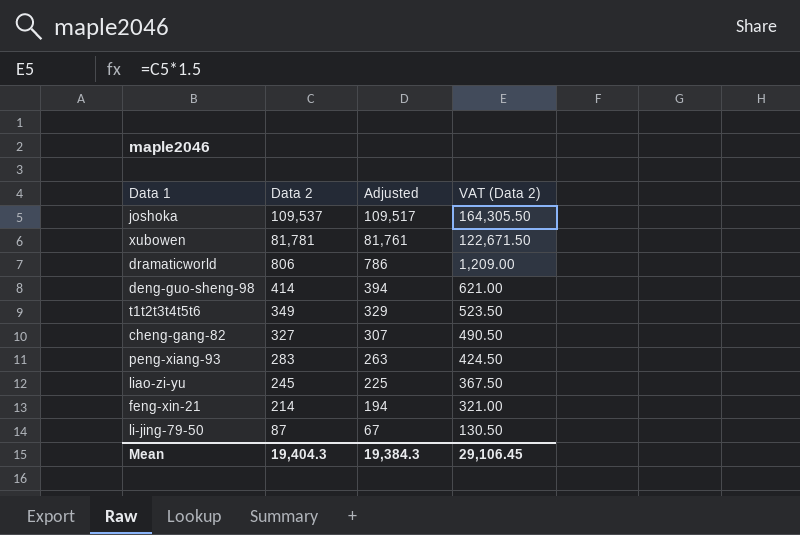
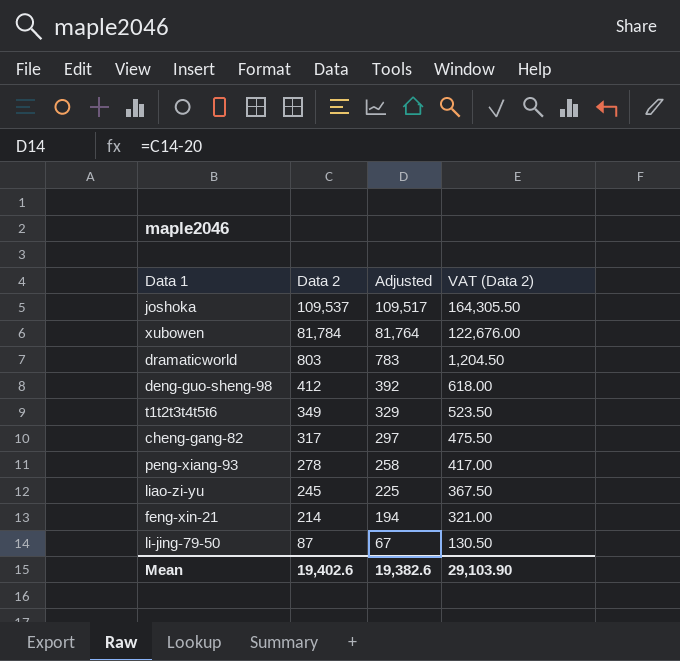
xubowen | Data 2: 81,781 -> 81,784
xubowen | Adjusted: 81,761 -> 81,764
xubowen | VAT (Data 2): 122,671.50 -> 122,676.00
dramaticworld | Data 2: 806 -> 803
dramaticworld | Adjusted: 786 -> 783
dramaticworld | VAT (Data 2): 1,209.00 -> 1,204.50
deng-guo-sheng-98 | Data 2: 414 -> 412
deng-guo-sheng-98 | Adjusted: 394 -> 392
deng-guo-sheng-98 | VAT (Data 2): 621.00 -> 618.00
cheng-gang-82 | Data 2: 327 -> 317
cheng-gang-82 | Adjusted: 307 -> 297
cheng-gang-82 | VAT (Data 2): 490.50 -> 475.50
peng-xiang-93 | Data 2: 283 -> 278
peng-xiang-93 | Adjusted: 263 -> 258
peng-xiang-93 | VAT (Data 2): 424.50 -> 417.00
Mean | Data 2: 19,404.3 -> 19,402.6
Mean | Adjusted: 19,384.3 -> 19,382.6
Mean | VAT (Data 2): 29,106.45 -> 29,103.90

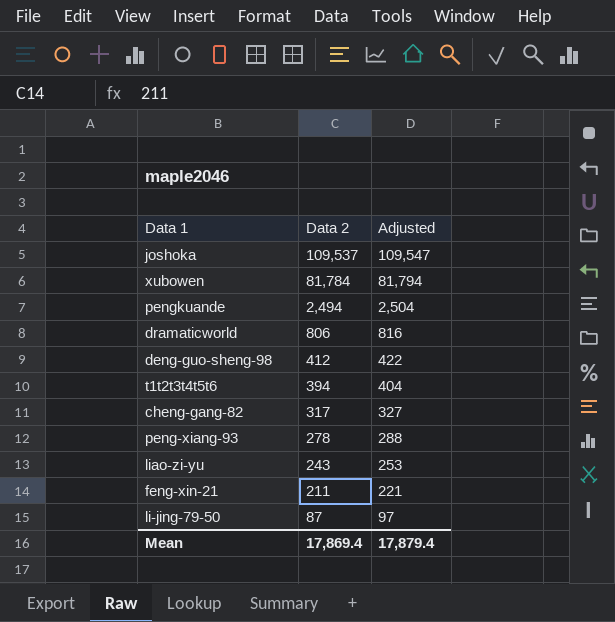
column VAT (Data 2) | formula: [Data 2] * 1.5 -> none
column Adjusted | formula: [Data 2] - 20 -> [Data 2] + 10
row pengkuande: none -> 2,494 | 2,504
dramaticworld | Data 2: 803 -> 806
t1t2t3t4t5t6 | Data 2: 349 -> 394
liao-zi-yu | Data 2: 245 -> 243
feng-xin-21 | Data 2: 214 -> 211
Mean | Data 2: 19,402.6 -> 17,869.4
Mean | Adjusted: 19,382.6 -> 17,879.4

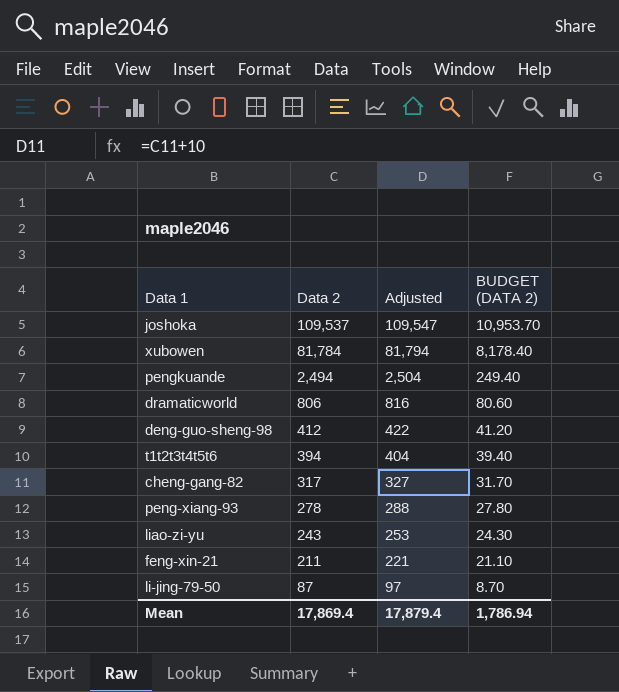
column BUDGET (DATA 2) | formula: none -> [Data 2] * 0.1

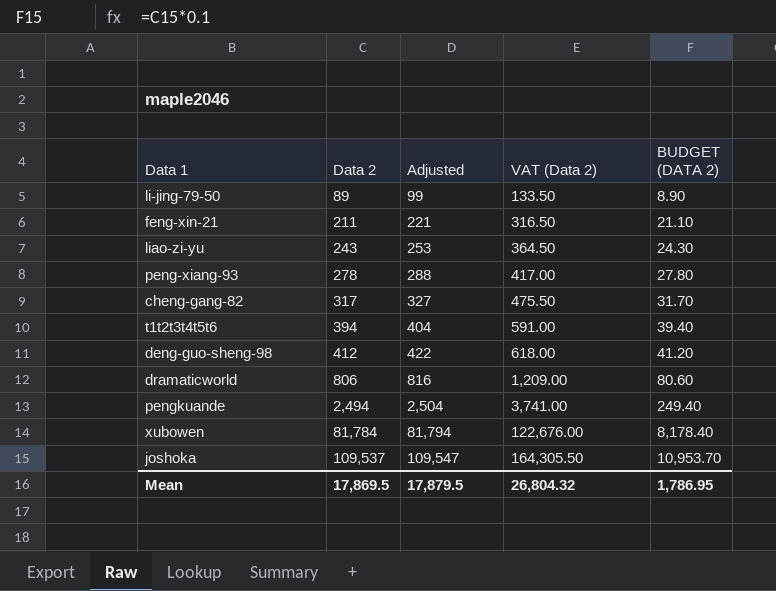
row order: Data 2 descending -> Data 2 ascending
column VAT (Data 2) | formula: none -> [Data 2] * 1.5
li-jing-79-50 | Data 2: 87 -> 89
li-jing-79-50 | Adjusted: 97 -> 99
li-jing-79-50 | BUDGET (DATA 2): 8.70 -> 8.90
Mean | Data 2: 17,869.4 -> 17,869.5
Mean | Adjusted: 17,879.4 -> 17,879.5
Mean | BUDGET (DATA 2): 1,786.94 -> 1,786.95

